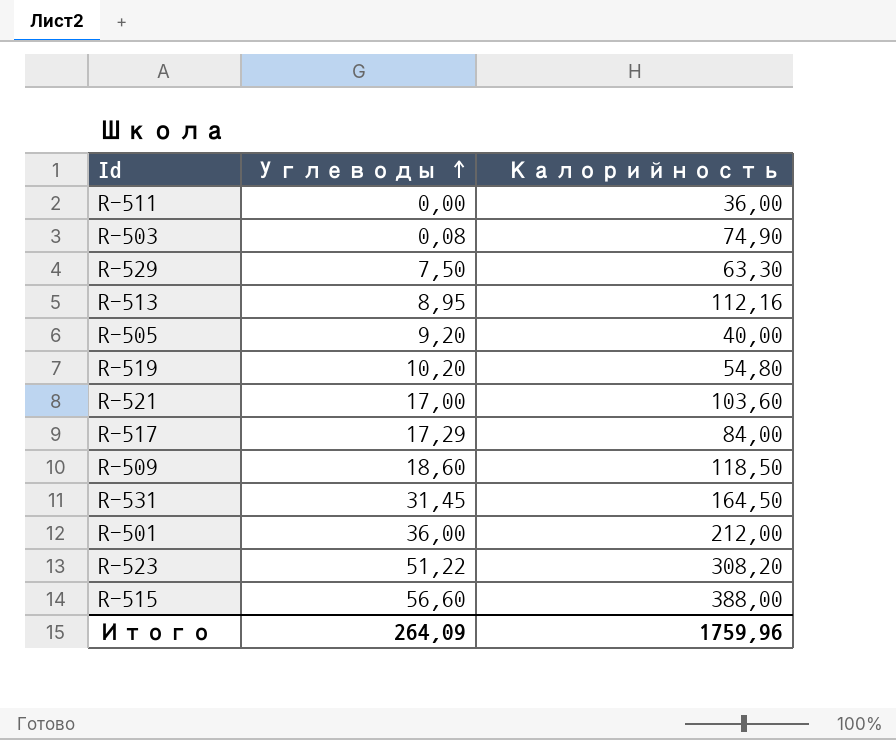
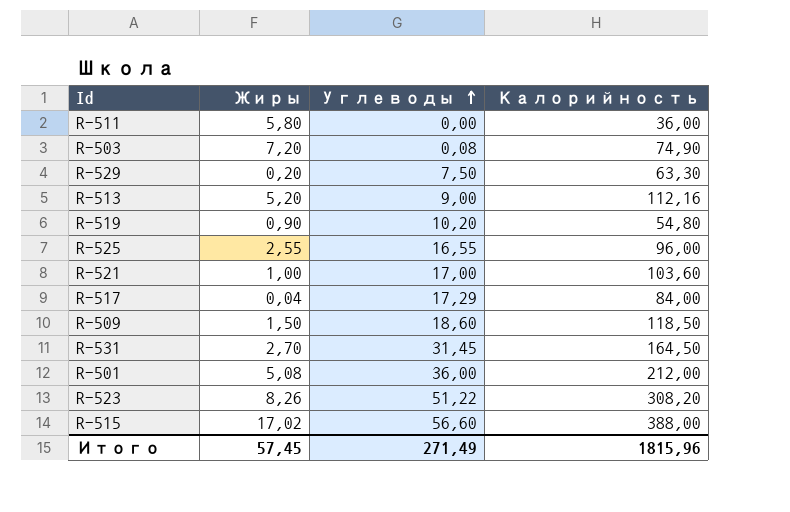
column Жиры | position: none -> 2
row R-505: 9,20 | 40,00 -> none
R-513 | Углеводы: 8,95 -> 9,00
row R-525: none -> 2,55 | 16,55 | 96,00
Итого | Углеводы: 264,09 -> 271,49
Итого | Калорийность: 1759,96 -> 1815,96

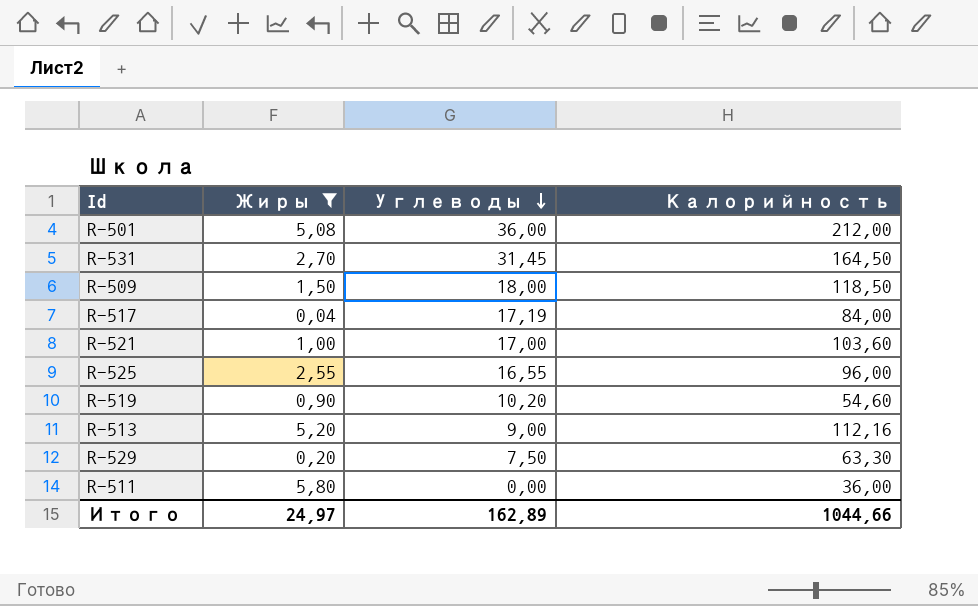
filter: none -> Жиры <= 5,80
row order: Углеводы ascending -> Углеводы descending
R-509 | Углеводы: 18,60 -> 18,00
R-517 | Углеводы: 17,29 -> 17,19
R-519 | Калорийность: 54,80 -> 54,60
Итого | Жиры: 57,45 -> 24,97
Итого | Углеводы: 271,49 -> 162,89
Итого | Калорийность: 1815,96 -> 1044,66

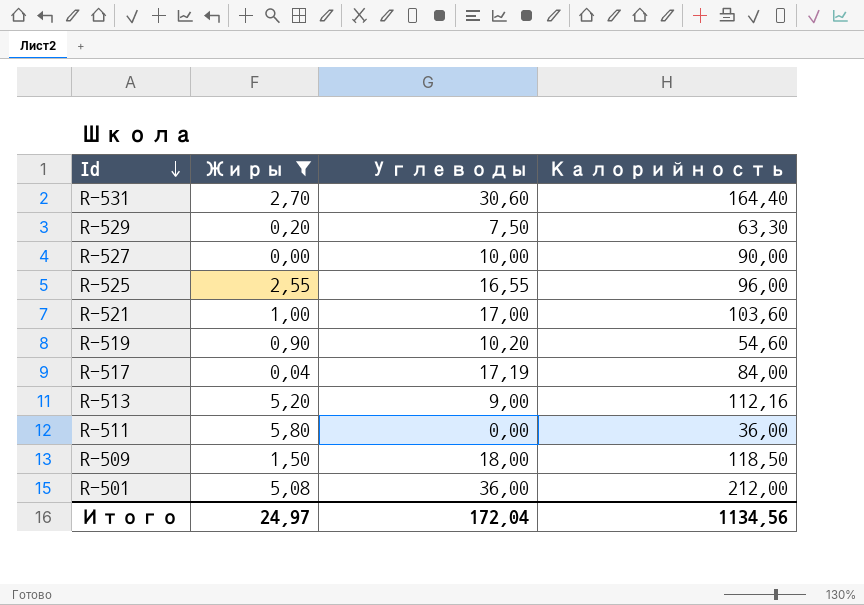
row order: Углеводы descending -> Id descending
R-531 | Углеводы: 31,45 -> 30,60
R-531 | Калорийность: 164,50 -> 164,40
row R-527: none -> 0,00 | 10,00 | 90,00
Итого | Углеводы: 162,89 -> 172,04
Итого | Калорийность: 1044,66 -> 1134,56

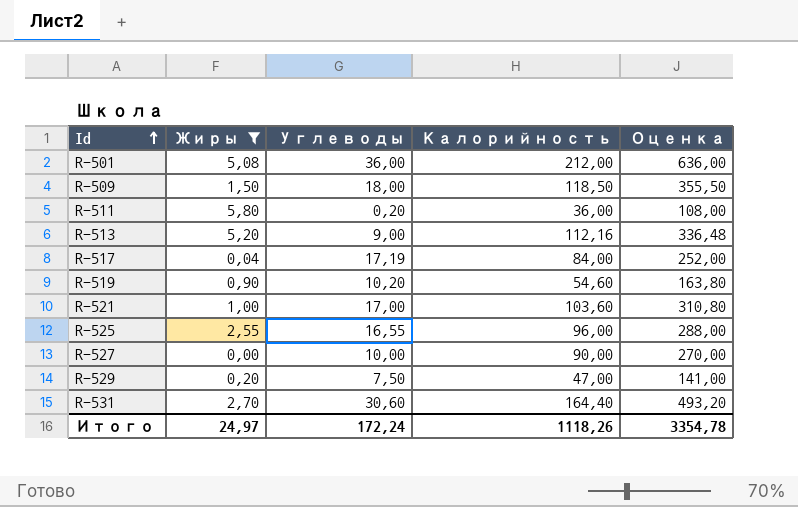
row order: Id descending -> Id ascending
column Оценка | formula: none -> [Калорийность] * 3
R-511 | Углеводы: 0,00 -> 0,20
R-529 | Калорийность: 63,30 -> 47,00
Итого | Углеводы: 172,04 -> 172,24
Итого | Калорийность: 1134,56 -> 1118,26

